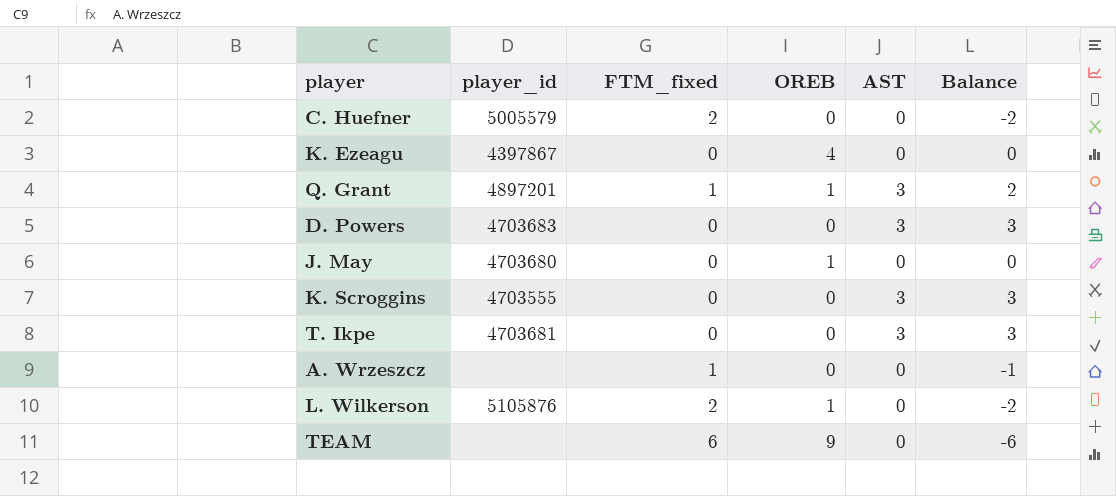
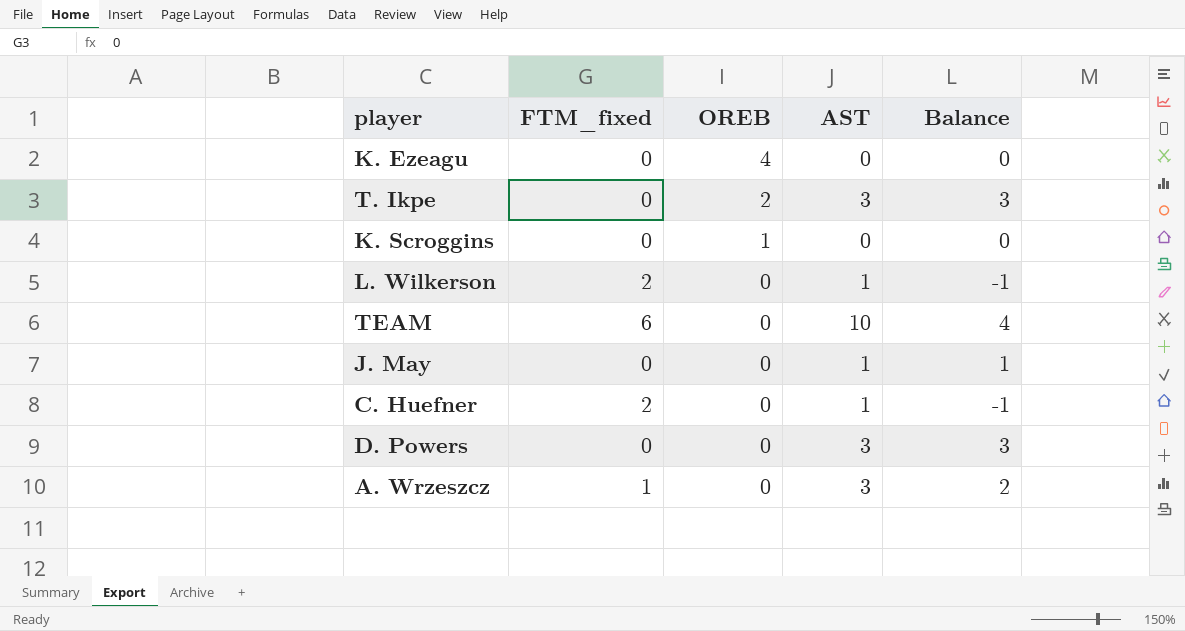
row order: none -> OREB descending
column player_id | position: 2 -> none
row Q. Grant: 4897201 | 1 | 1 | 3 | 2 -> none
T. Ikpe | OREB: 0 -> 2
K. Scroggins | OREB: 0 -> 1
K. Scroggins | AST: 3 -> 0
K. Scroggins | Balance: 3 -> 0
L. Wilkerson | OREB: 1 -> 0
L. Wilkerson | AST: 0 -> 1
L. Wilkerson | Balance: -2 -> -1
TEAM | OREB: 9 -> 0
TEAM | AST: 0 -> 10
TEAM | Balance: -6 -> 4
J. May | OREB: 1 -> 0
J. May | AST: 0 -> 1
J. May | Balance: 0 -> 1
C. Huefner | AST: 0 -> 1
C. Huefner | Balance: -2 -> -1
A. Wrzeszcz | AST: 0 -> 3
A. Wrzeszcz | Balance: -1 -> 2

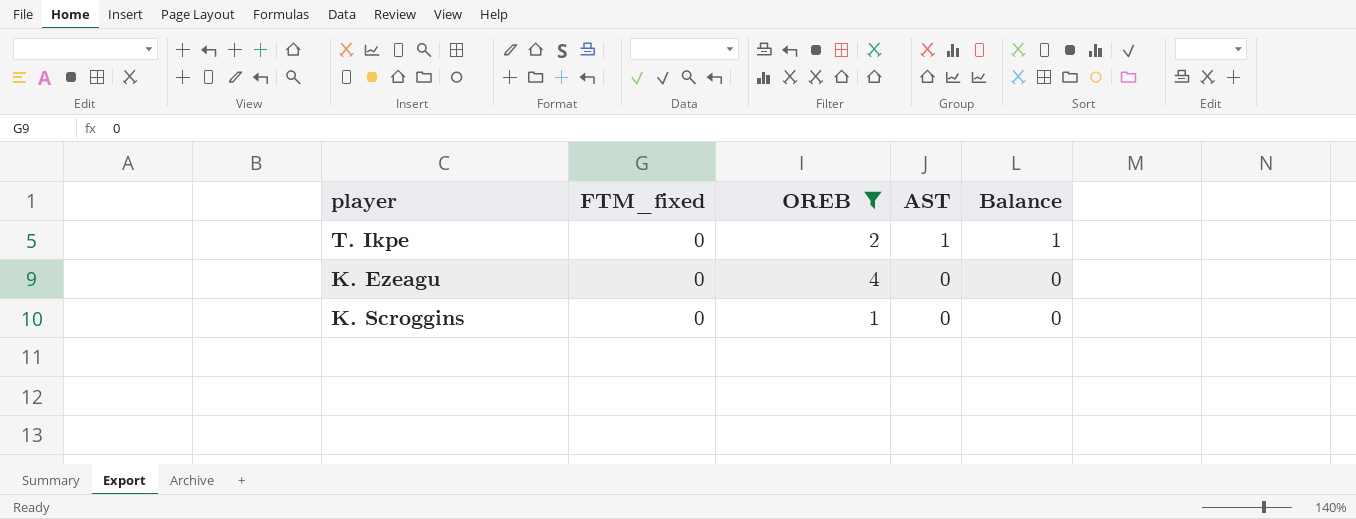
filter: none -> OREB != 0
row order: OREB descending -> AST descending
T. Ikpe | AST: 3 -> 1
T. Ikpe | Balance: 3 -> 1

